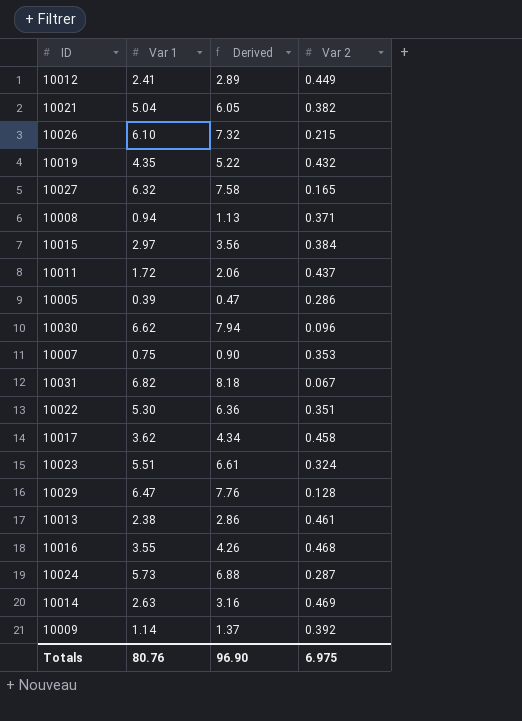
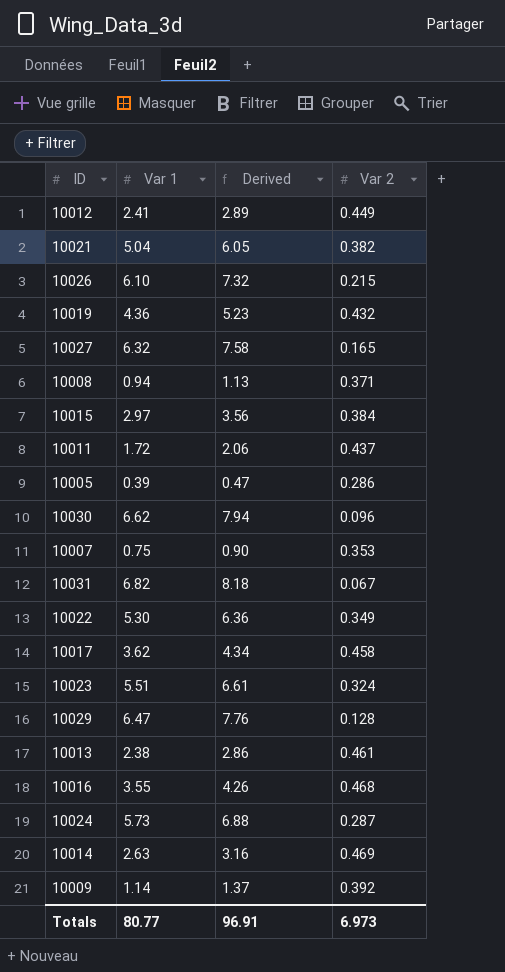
10019 | Var 1: 4.35 -> 4.36
10019 | Derived: 5.22 -> 5.23
10022 | Var 2: 0.351 -> 0.349
Totals | Var 1: 80.76 -> 80.77
Totals | Derived: 96.90 -> 96.91
Totals | Var 2: 6.975 -> 6.973

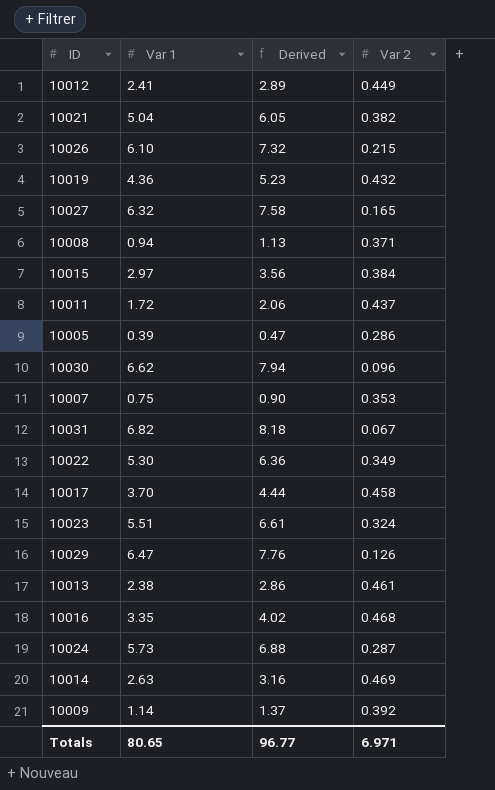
10017 | Var 1: 3.62 -> 3.70
10017 | Derived: 4.34 -> 4.44
10029 | Var 2: 0.128 -> 0.126
10016 | Var 1: 3.55 -> 3.35
10016 | Derived: 4.26 -> 4.02
Totals | Var 1: 80.77 -> 80.65
Totals | Derived: 96.91 -> 96.77
Totals | Var 2: 6.973 -> 6.971

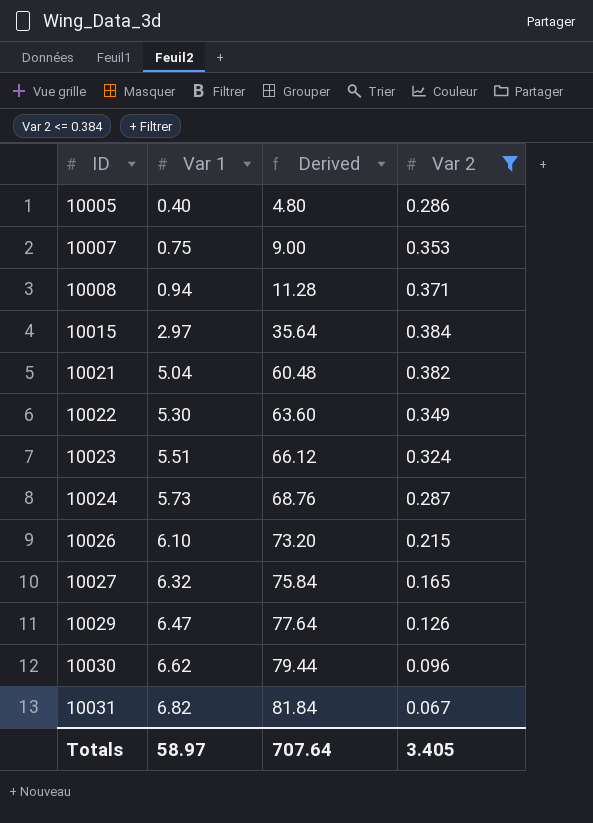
filter: none -> Var 2 <= 0.384
row order: none -> ID ascending
column Derived | formula: [Var 1] * 1.2 -> [Var 1] * 12
10005 | Var 1: 0.39 -> 0.40
Totals | Var 1: 80.65 -> 58.97
Totals | Derived: 96.77 -> 707.64
Totals | Var 2: 6.971 -> 3.405

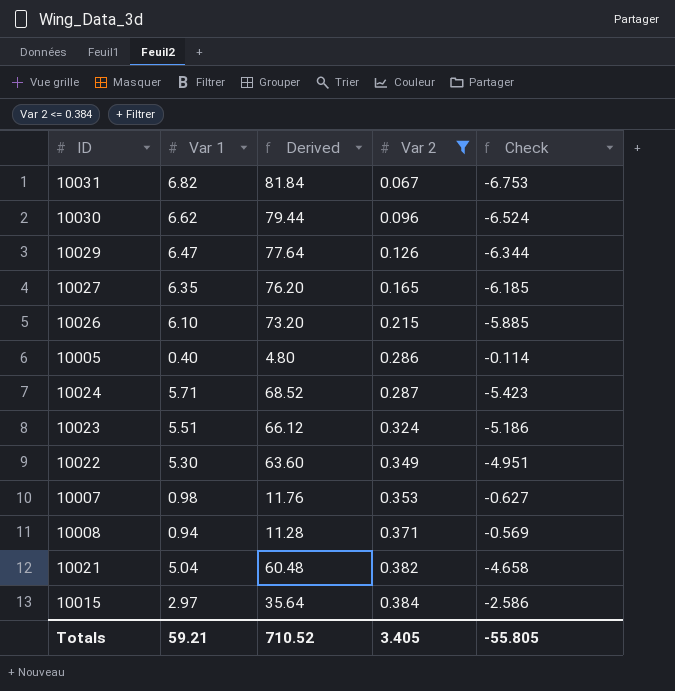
row order: ID ascending -> Var 2 ascending
column Check | formula: none -> [Var 2] - [Var 1]
10027 | Var 1: 6.32 -> 6.35
10027 | Derived: 75.84 -> 76.20
10024 | Var 1: 5.73 -> 5.71
10024 | Derived: 68.76 -> 68.52
10007 | Var 1: 0.75 -> 0.98
10007 | Derived: 9.00 -> 11.76
Totals | Var 1: 58.97 -> 59.21
Totals | Derived: 707.64 -> 710.52

